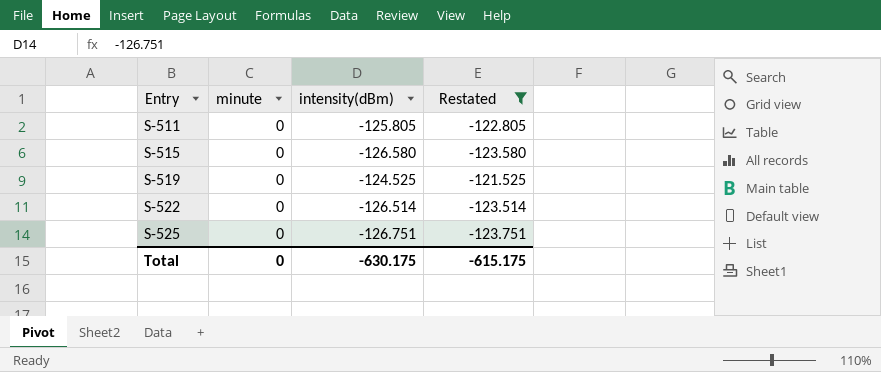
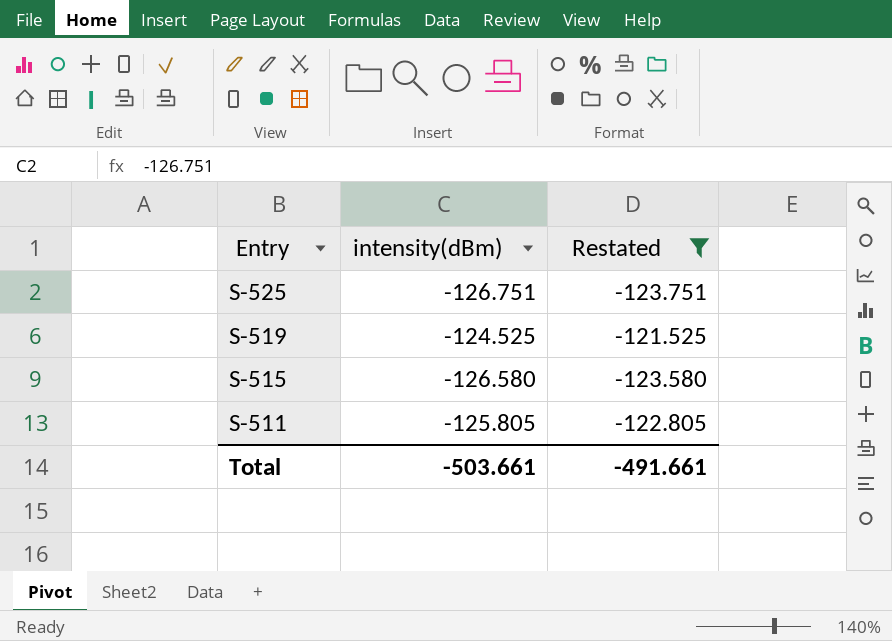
row order: Entry ascending -> Entry descending
column minute | position: 2 -> none
row S-522: 0 | -126.514 | -123.514 -> none
Total | intensity(dBm): -630.175 -> -503.661
Total | Restated: -615.175 -> -491.661

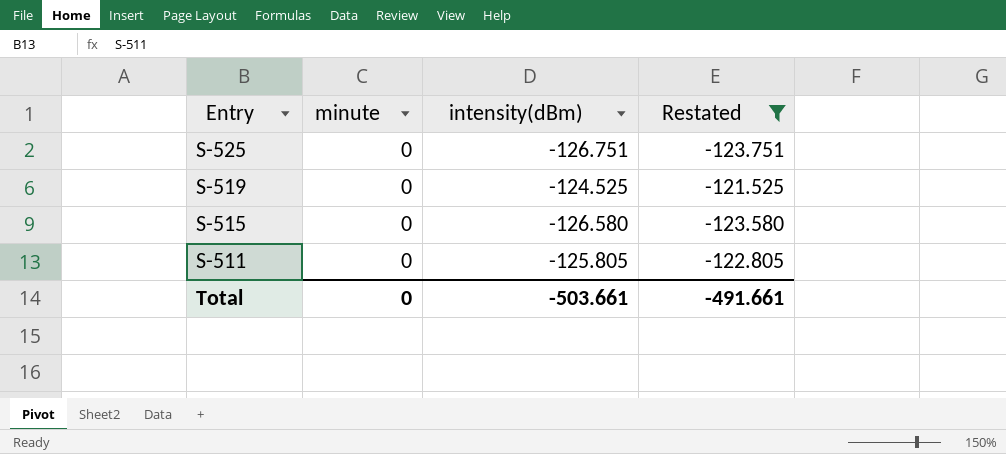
column minute | position: none -> 2

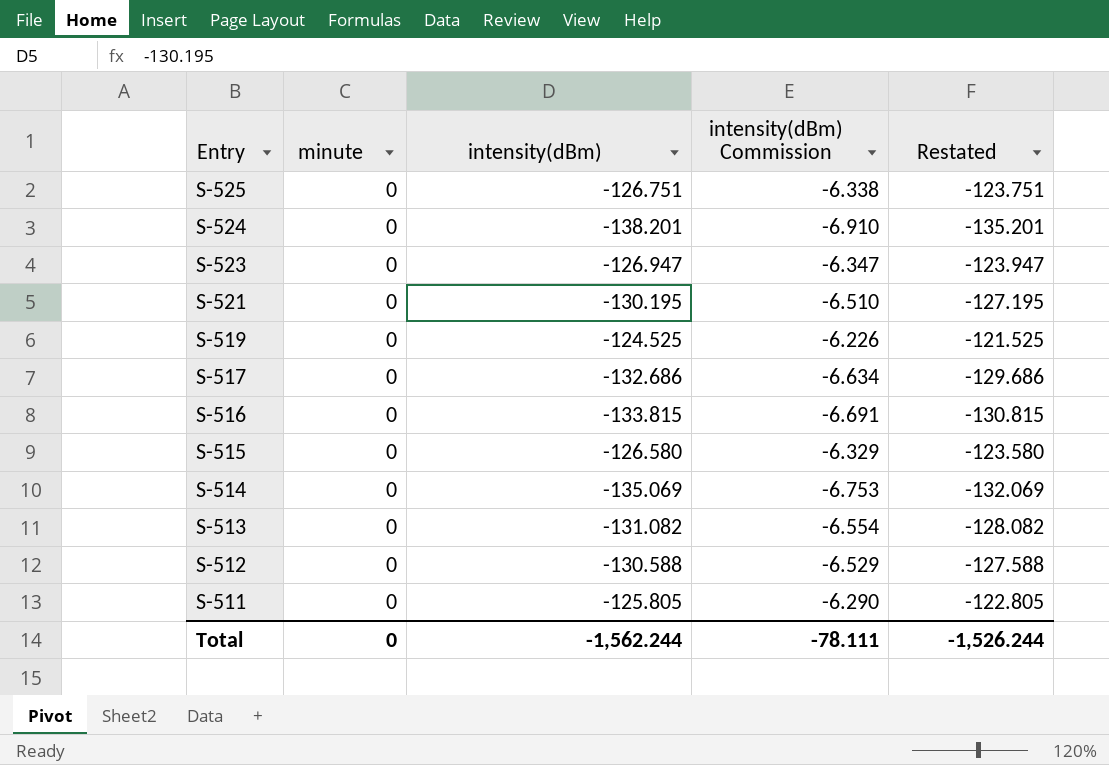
filter: Restated >= -123.751 -> none
column intensity(dBm) Commission | formula: none -> [intensity(dBm)] * 0.05
Total | intensity(dBm): -503.661 -> -1,562.244
Total | Restated: -491.661 -> -1,526.244

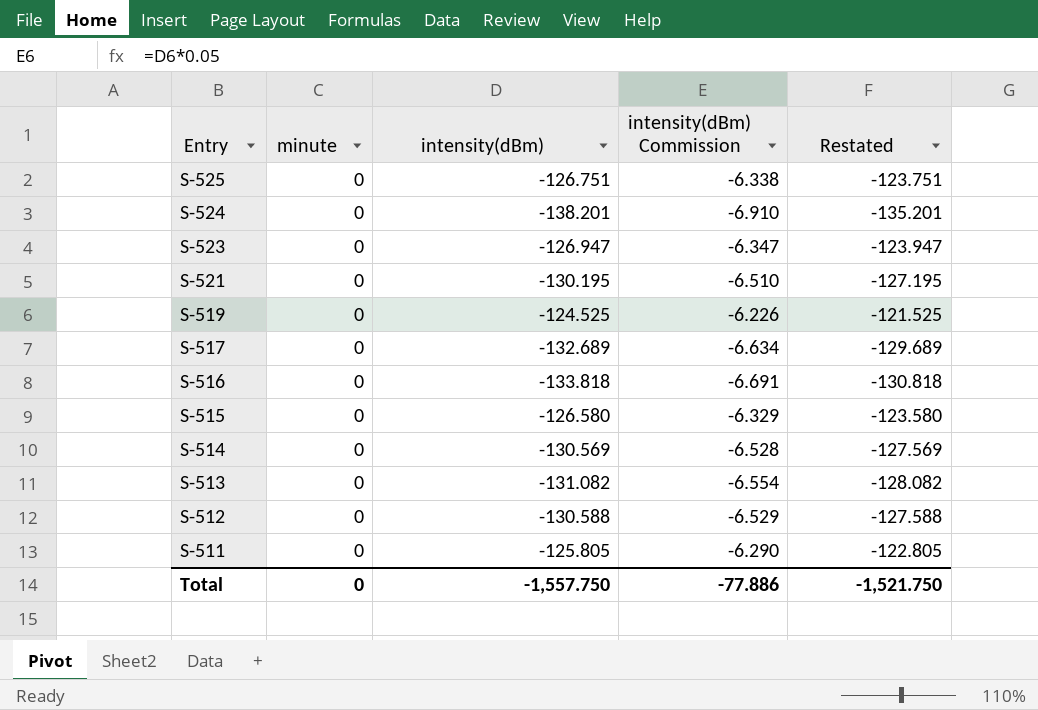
S-517 | intensity(dBm): -132.686 -> -132.689
S-517 | Restated: -129.686 -> -129.689
S-516 | intensity(dBm): -133.815 -> -133.818
S-516 | Restated: -130.815 -> -130.818
S-514 | intensity(dBm): -135.069 -> -130.569
S-514 | intensity(dBm) Commission: -6.753 -> -6.528
S-514 | Restated: -132.069 -> -127.569
Total | intensity(dBm): -1,562.244 -> -1,557.750
Total | intensity(dBm) Commission: -78.111 -> -77.886
Total | Restated: -1,526.244 -> -1,521.750

